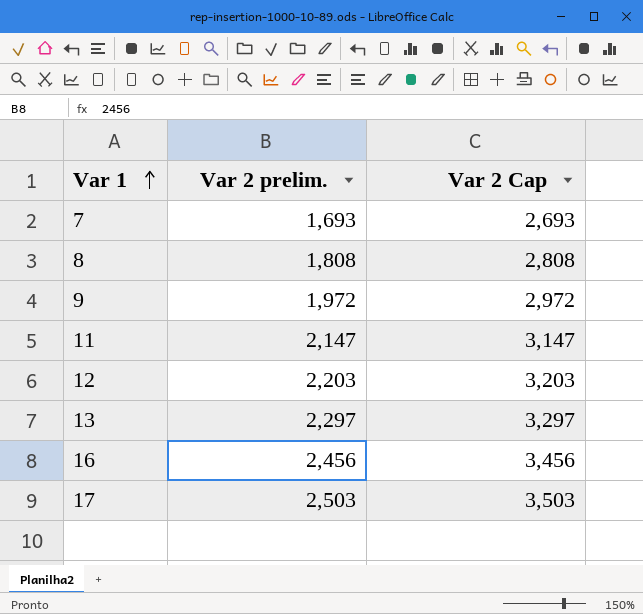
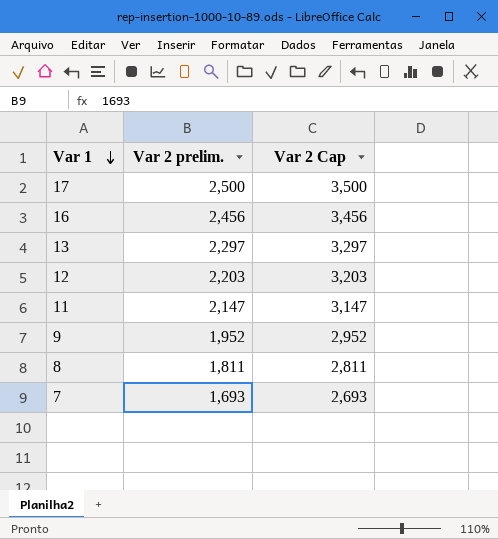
row order: Var 1 ascending -> Var 1 descending
17 | Var 2 prelim.: 2,503 -> 2,500
17 | Var 2 Cap: 3,503 -> 3,500
9 | Var 2 prelim.: 1,972 -> 1,952
9 | Var 2 Cap: 2,972 -> 2,952
8 | Var 2 prelim.: 1,808 -> 1,811
8 | Var 2 Cap: 2,808 -> 2,811

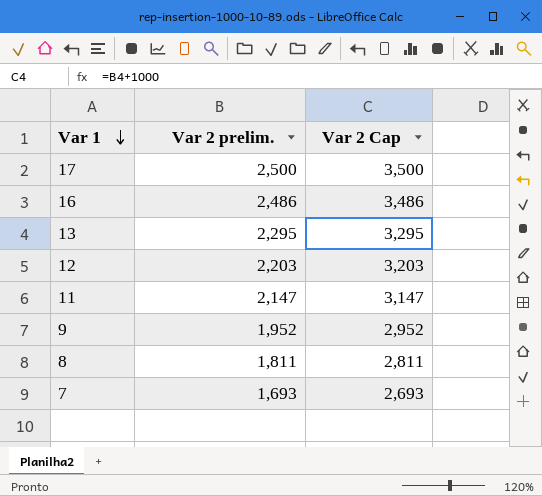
16 | Var 2 prelim.: 2,456 -> 2,486
16 | Var 2 Cap: 3,456 -> 3,486
13 | Var 2 prelim.: 2,297 -> 2,295
13 | Var 2 Cap: 3,297 -> 3,295

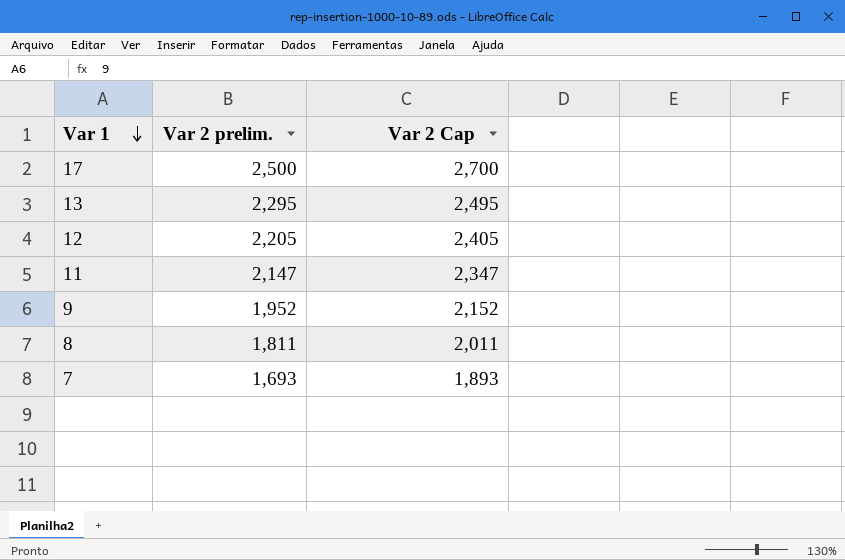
column Var 2 Cap | formula: [Var 2 prelim.] + 1000 -> [Var 2 prelim.] + 200
row 16: 2,486 | 3,486 -> none
12 | Var 2 prelim.: 2,203 -> 2,205

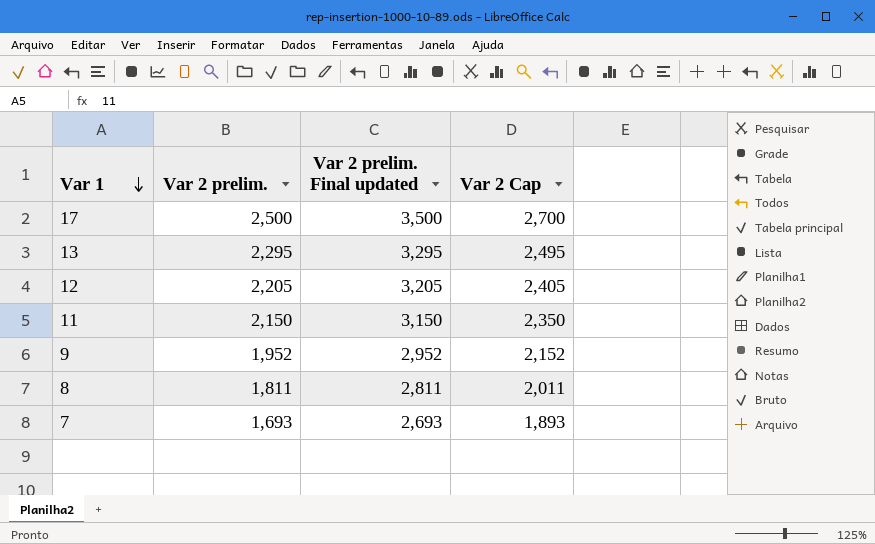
column Var 2 prelim. Final updated | formula: none -> [Var 2 prelim.] + 1000
11 | Var 2 prelim.: 2,147 -> 2,150
11 | Var 2 Cap: 2,347 -> 2,350

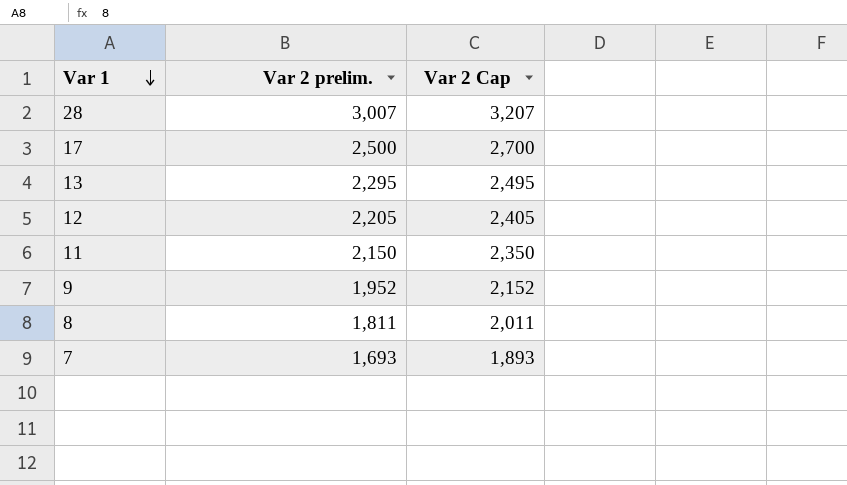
column Var 2 prelim. Final updated | formula: [Var 2 prelim.] + 1000 -> none
row 28: none -> 3,007 | 3,207

